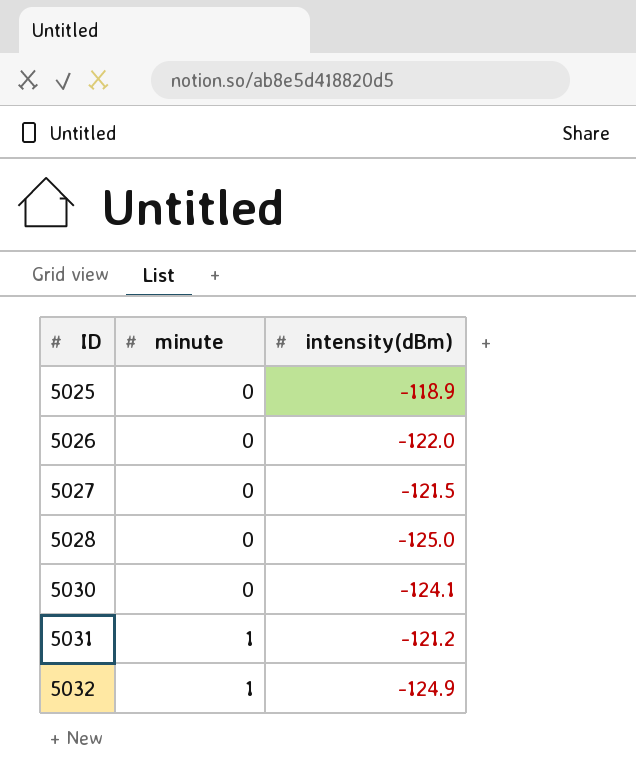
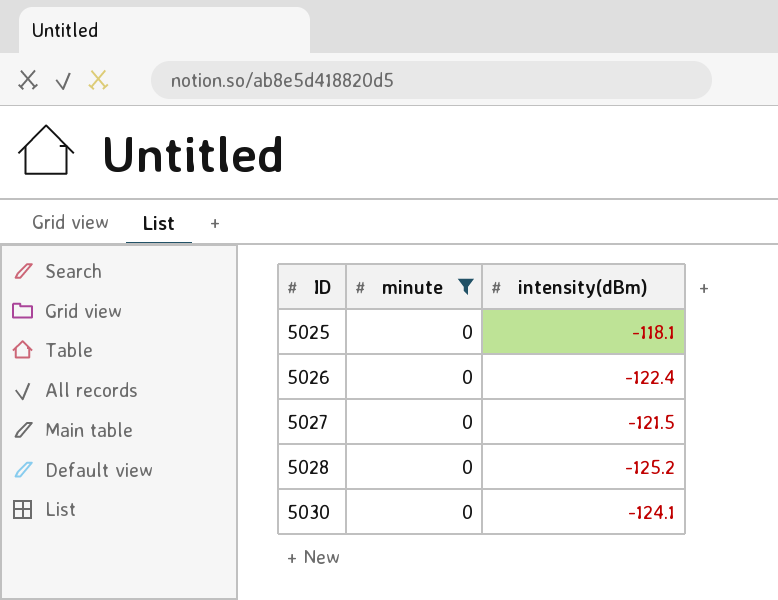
filter: none -> minute = 0
5025 | intensity(dBm): -118.9 -> -118.1
5026 | intensity(dBm): -122.0 -> -122.4
5028 | intensity(dBm): -125.0 -> -125.2

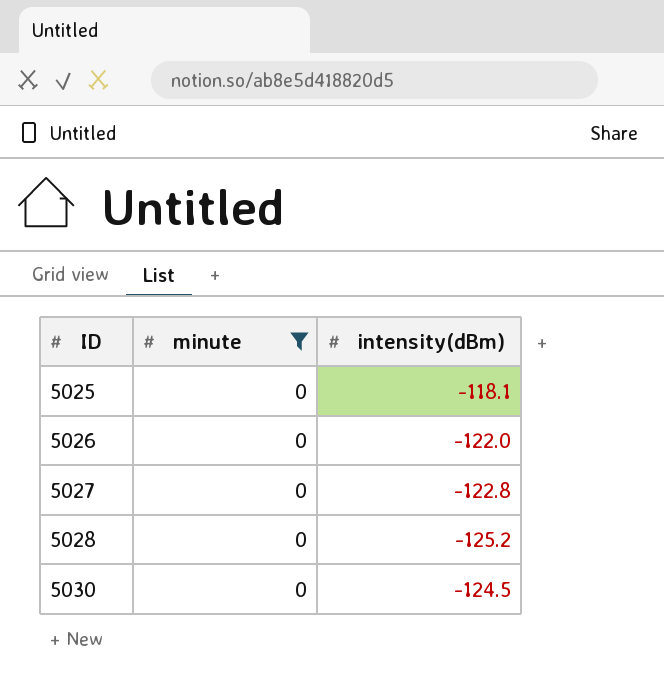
5026 | intensity(dBm): -122.4 -> -122.0
5027 | intensity(dBm): -121.5 -> -122.8
5030 | intensity(dBm): -124.1 -> -124.5

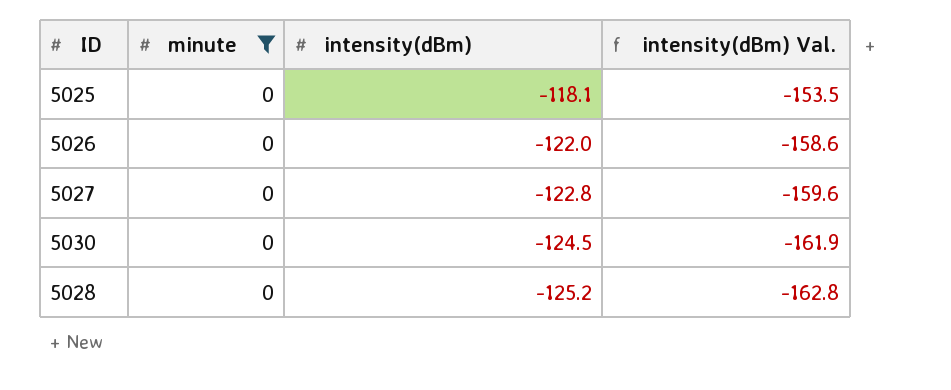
row order: ID ascending -> intensity(dBm) descending
column intensity(dBm) Val. | formula: none -> [intensity(dBm)] * 1.3

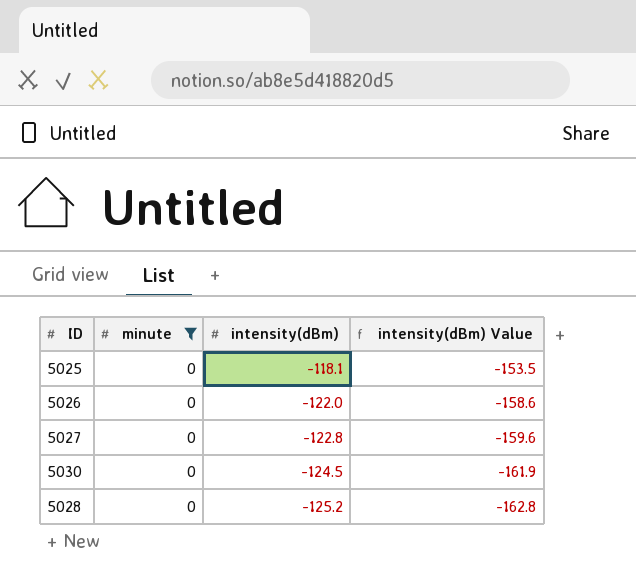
column name: intensity(dBm) Val. -> intensity(dBm) Value

